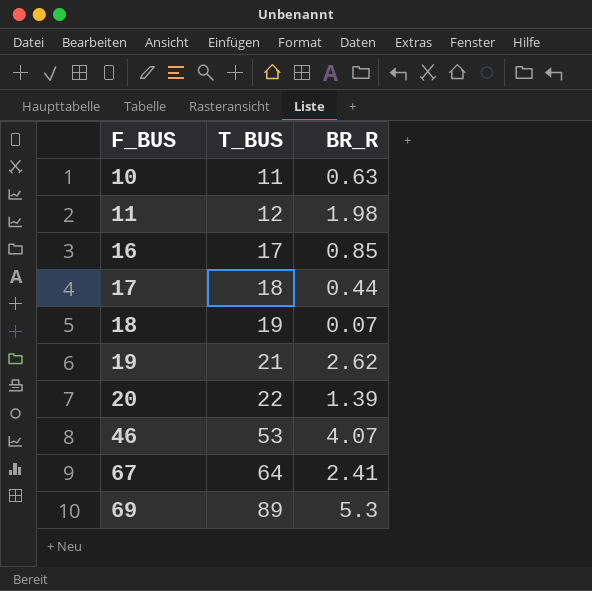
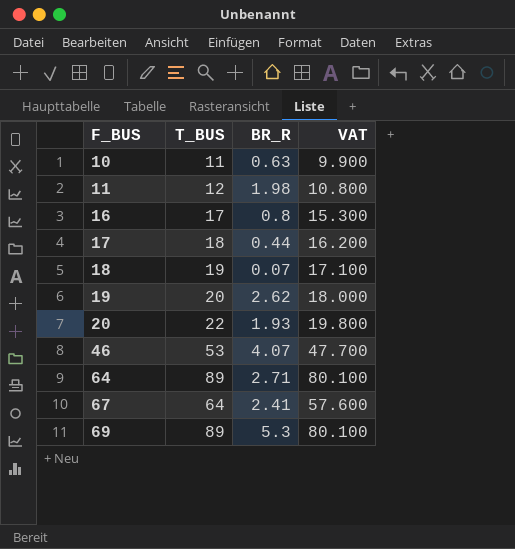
column VAT | formula: none -> [T_BUS] * 0.9
16 | BR_R: 0.85 -> 0.8
19 | T_BUS: 21 -> 20
20 | BR_R: 1.39 -> 1.93
row 64: none -> 89 | 2.71 | 80.100

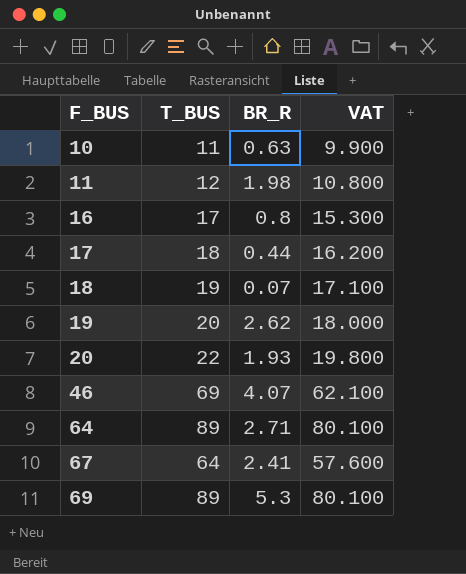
46 | T_BUS: 53 -> 69
46 | VAT: 47.700 -> 62.100

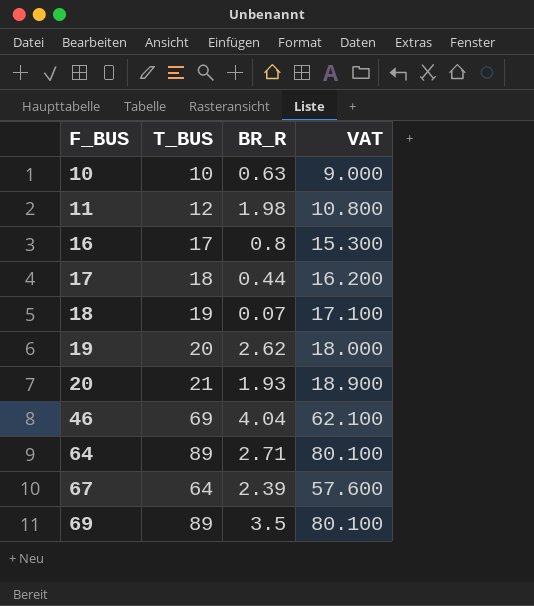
10 | T_BUS: 11 -> 10
10 | VAT: 9.900 -> 9.000
20 | T_BUS: 22 -> 21
20 | VAT: 19.800 -> 18.900
46 | BR_R: 4.07 -> 4.04
67 | BR_R: 2.41 -> 2.39
69 | BR_R: 5.3 -> 3.5

